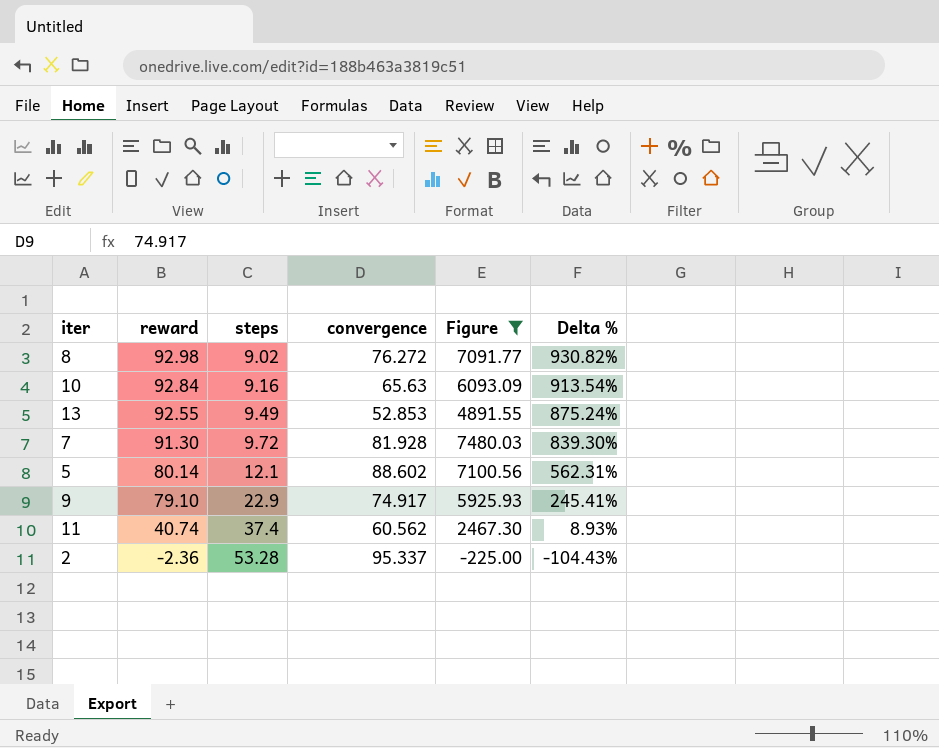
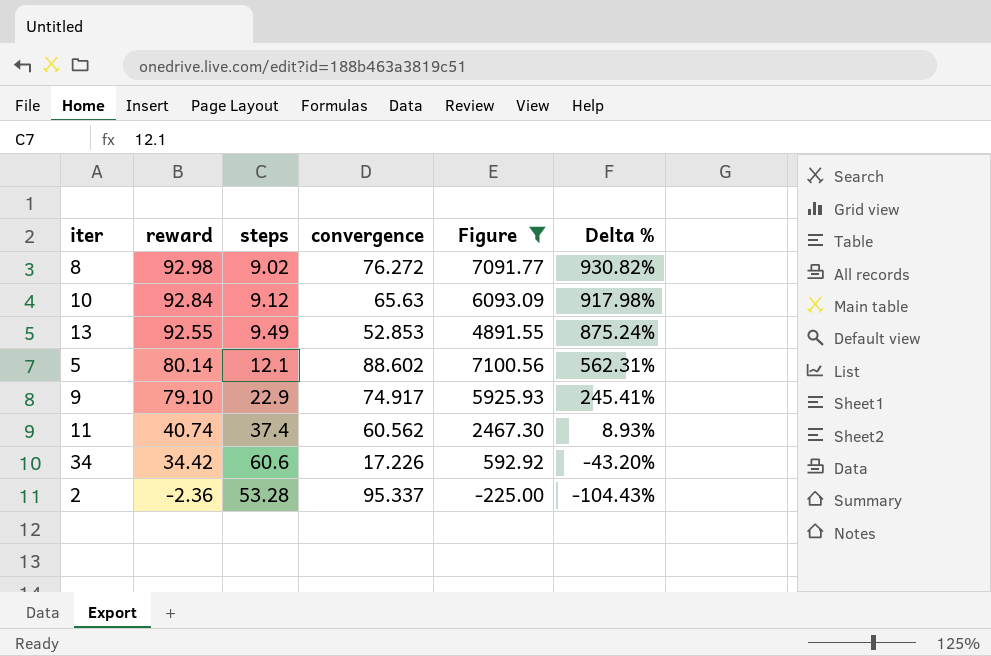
row 7: 91.30 | 9.72 | 81.928 | 7480.03 | 839.30% -> none
10 | steps: 9.16 -> 9.12
10 | Delta %: 913.54% -> 917.98%
row 34: none -> 34.42 | 60.6 | 17.226 | 592.92 | -43.20%

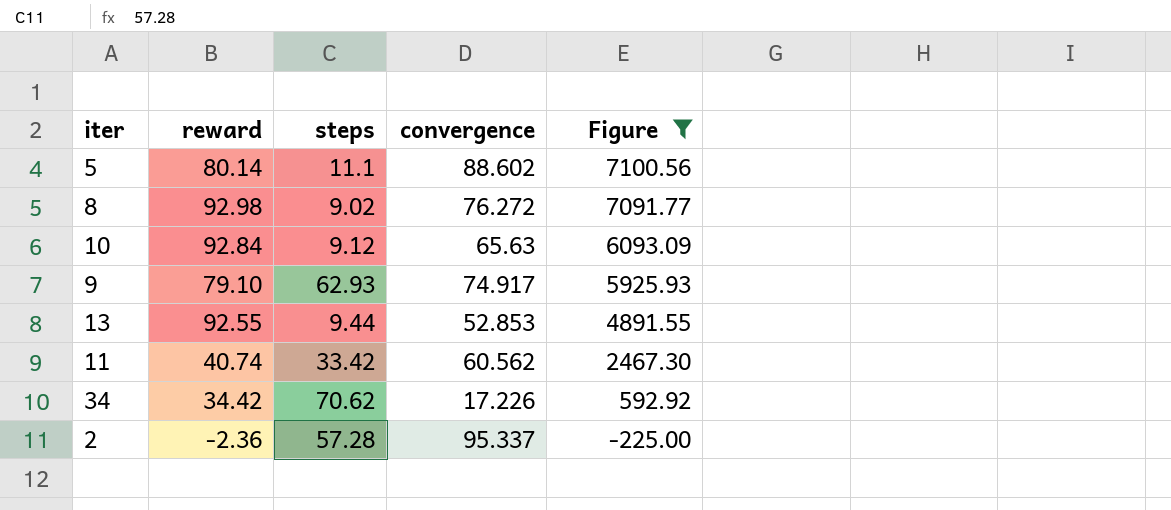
row order: reward descending -> Figure descending
column Delta % | formula: ([reward] - [steps]) / [steps] -> none
5 | steps: 12.1 -> 11.1
9 | steps: 22.9 -> 62.93
13 | steps: 9.49 -> 9.44
11 | steps: 37.4 -> 33.42
34 | steps: 60.6 -> 70.62
2 | steps: 53.28 -> 57.28

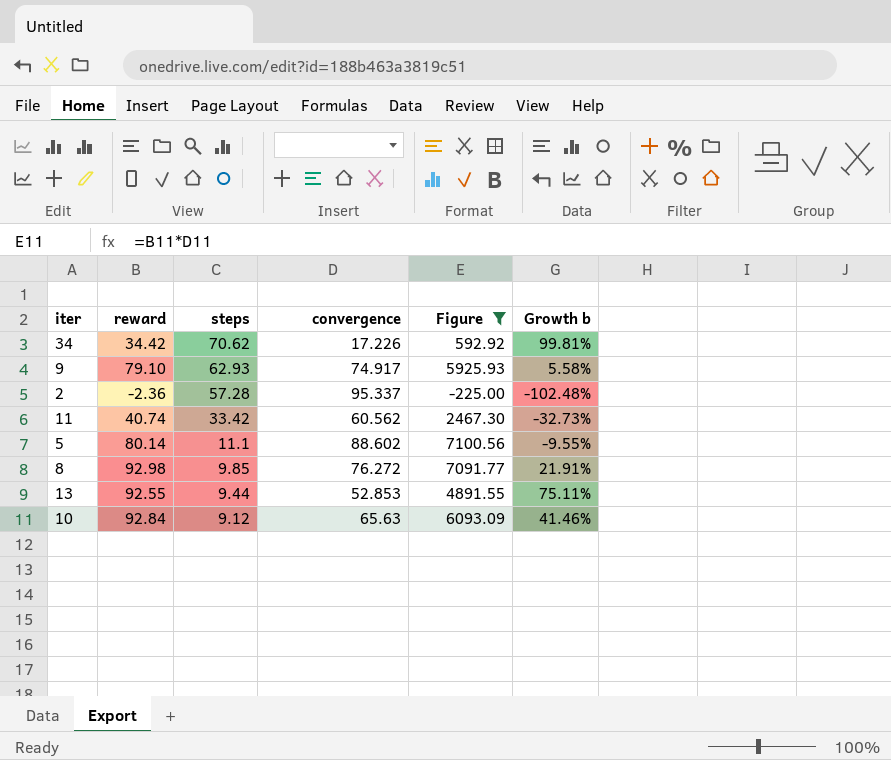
row order: Figure descending -> steps descending
column Growth b | formula: none -> ([reward] - [convergence]) / [convergence]
8 | steps: 9.02 -> 9.85

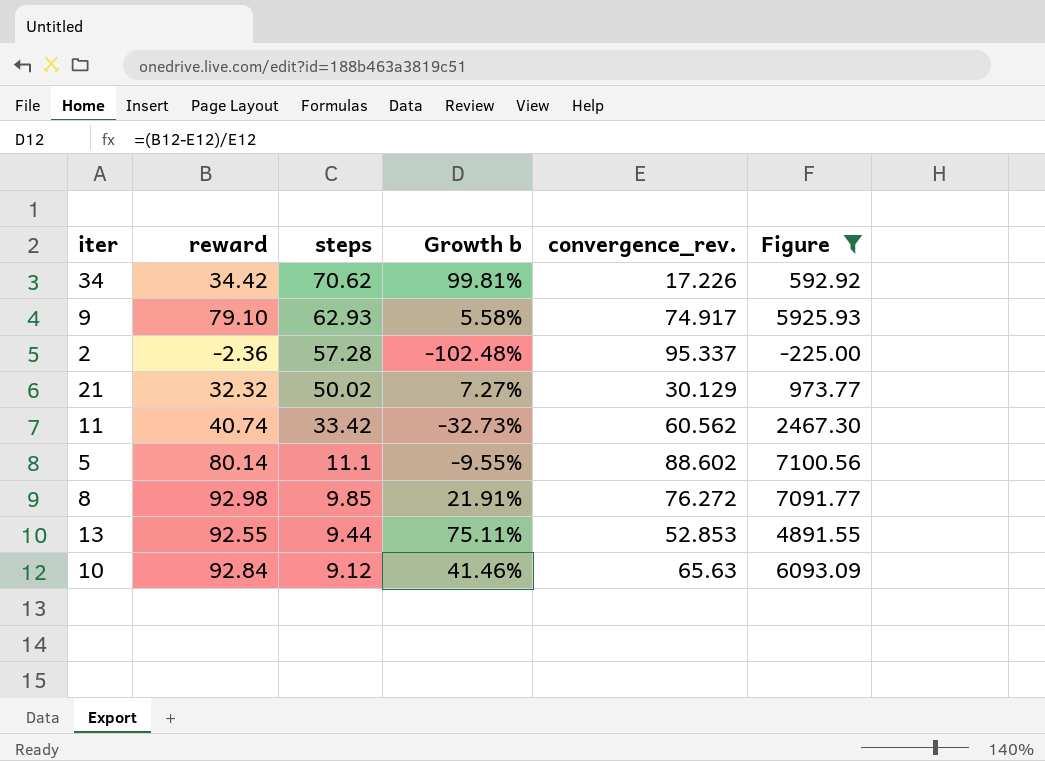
column Growth b | position: 6 -> 4
column name: convergence -> convergence_rev.
row 21: none -> 32.32 | 50.02 | 7.27% | 30.129 | 973.77

